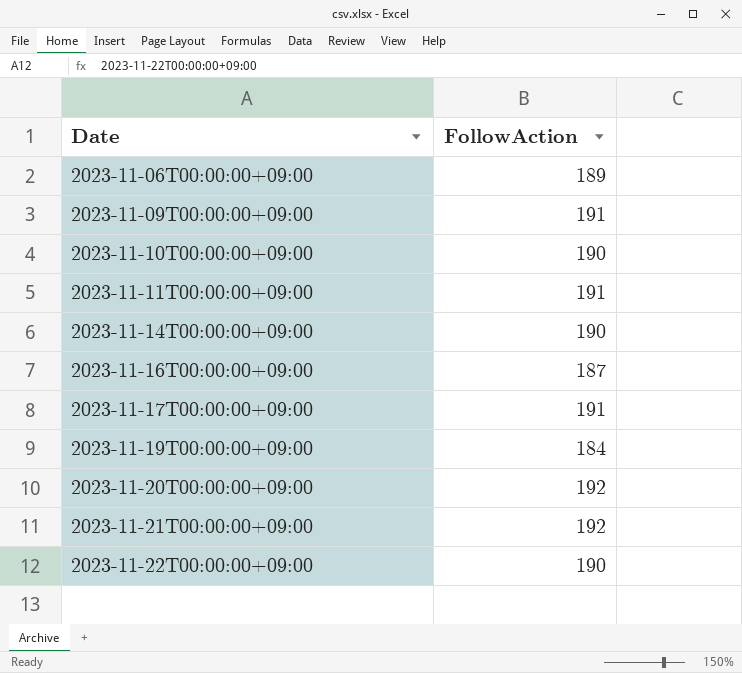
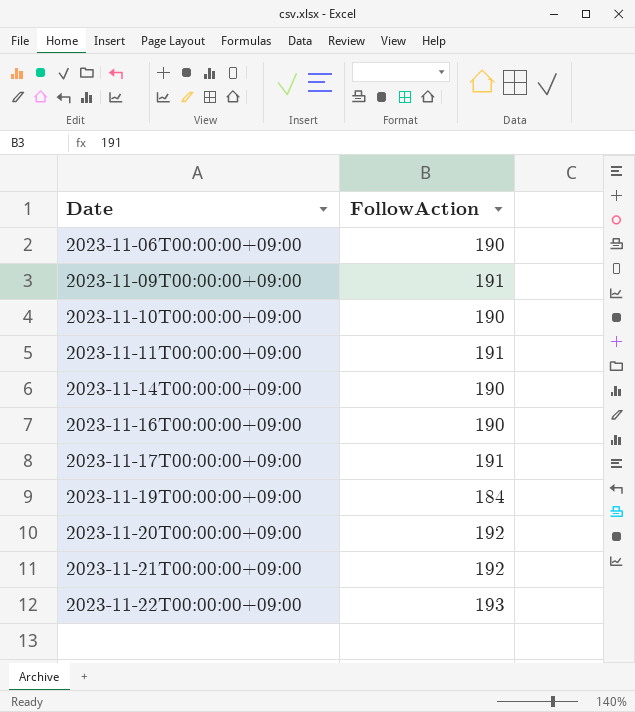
2023-11-06T00:00:00+09:00 | FollowAction: 189 -> 190
2023-11-16T00:00:00+09:00 | FollowAction: 187 -> 190
2023-11-22T00:00:00+09:00 | FollowAction: 190 -> 193

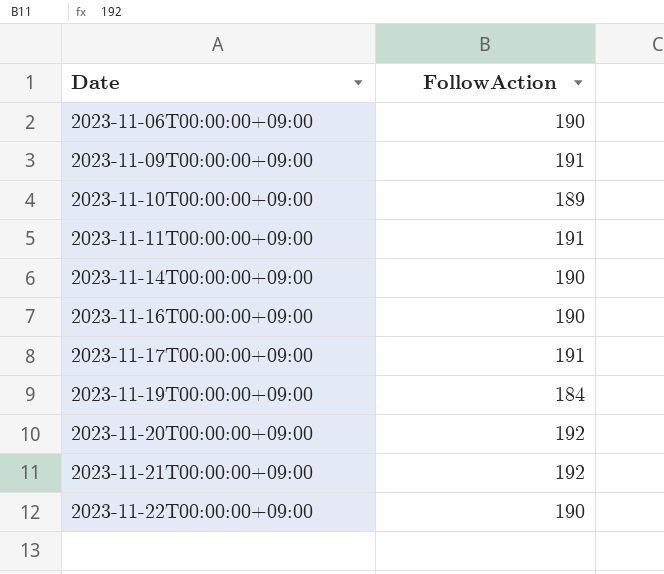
2023-11-10T00:00:00+09:00 | FollowAction: 190 -> 189
2023-11-22T00:00:00+09:00 | FollowAction: 193 -> 190

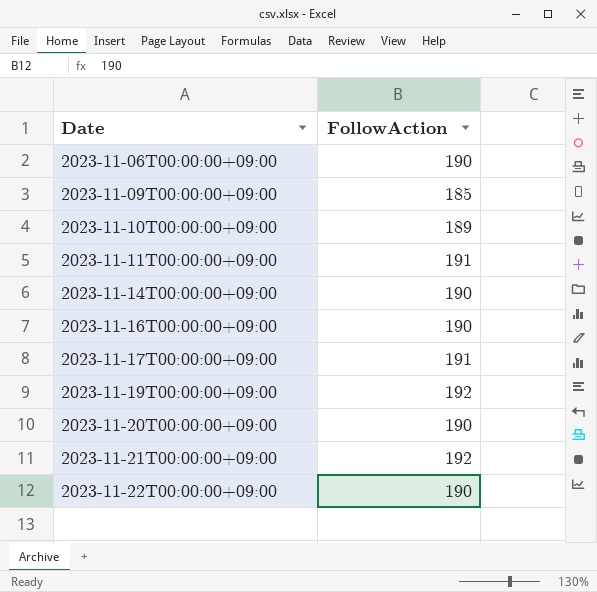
2023-11-09T00:00:00+09:00 | FollowAction: 191 -> 185
2023-11-19T00:00:00+09:00 | FollowAction: 184 -> 192
2023-11-20T00:00:00+09:00 | FollowAction: 192 -> 190

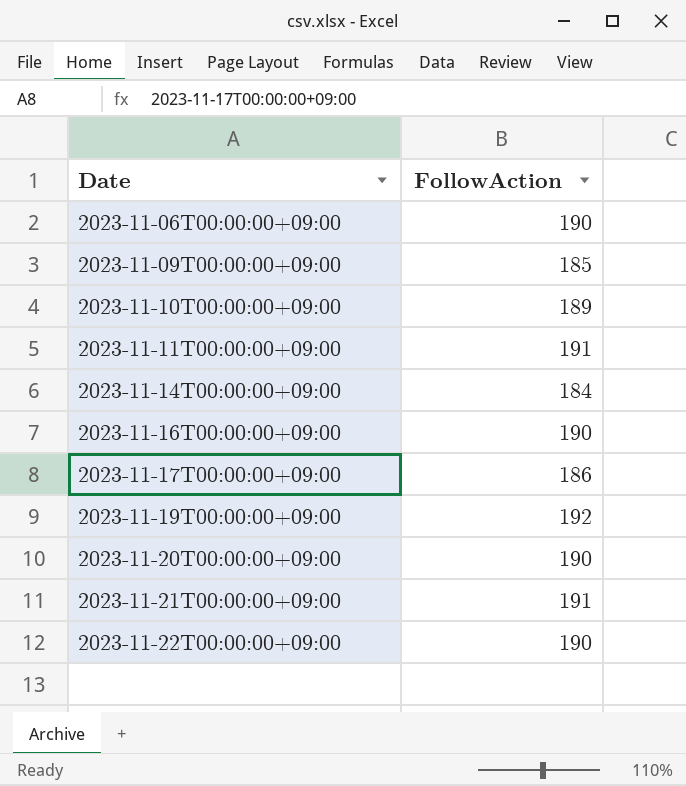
2023-11-14T00:00:00+09:00 | FollowAction: 190 -> 184
2023-11-17T00:00:00+09:00 | FollowAction: 191 -> 186
2023-11-21T00:00:00+09:00 | FollowAction: 192 -> 191

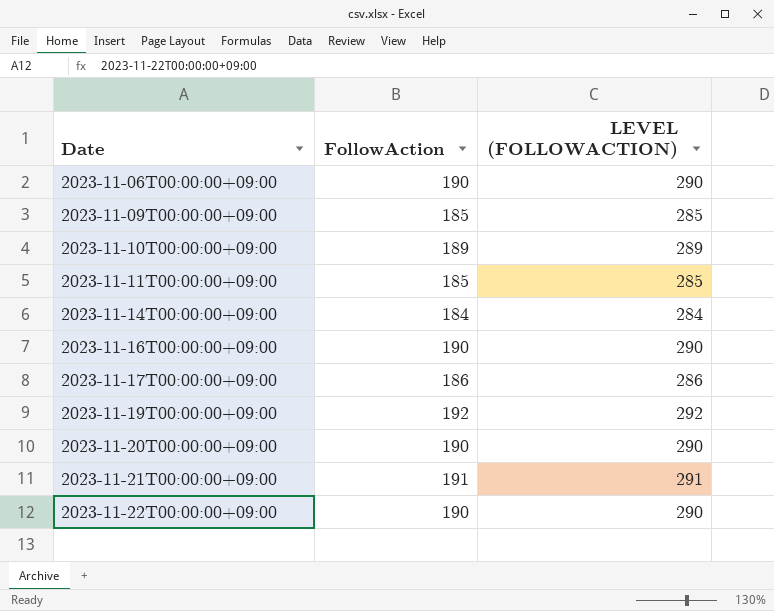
column LEVEL (FOLLOWACTION) | formula: none -> [FollowAction] + 100
2023-11-11T00:00:00+09:00 | FollowAction: 191 -> 185

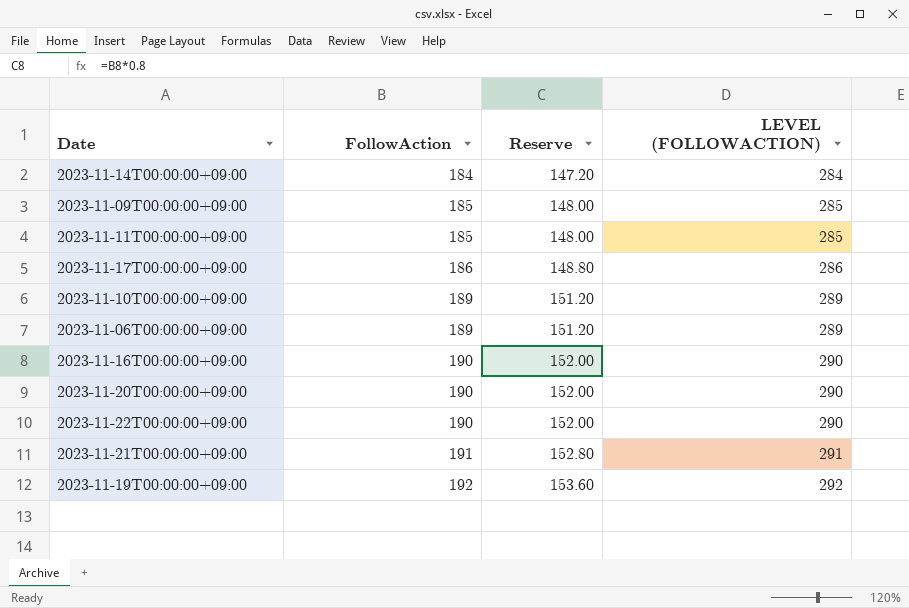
row order: Date ascending -> FollowAction ascending
column Reserve | formula: none -> [FollowAction] * 0.8
2023-11-06T00:00:00+09:00 | FollowAction: 190 -> 189
2023-11-06T00:00:00+09:00 | LEVEL (FOLLOWACTION): 290 -> 289

